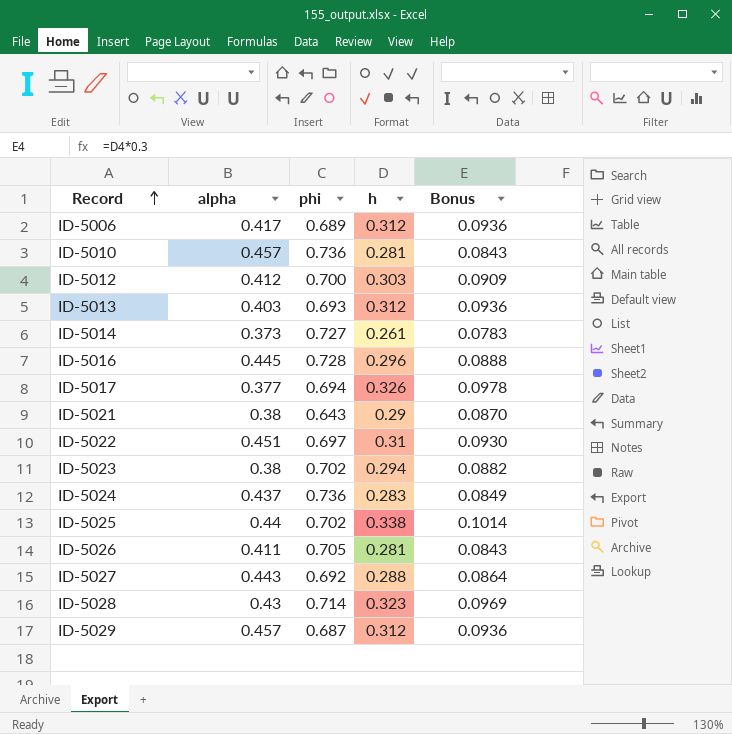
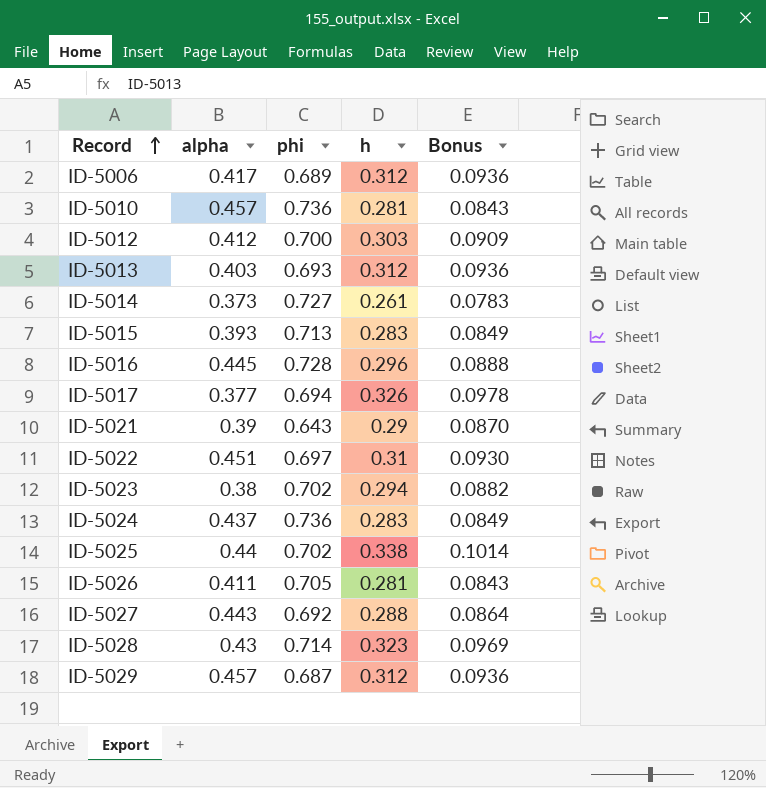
row ID-5015: none -> 0.393 | 0.713 | 0.283 | 0.0849
ID-5021 | alpha: 0.38 -> 0.39

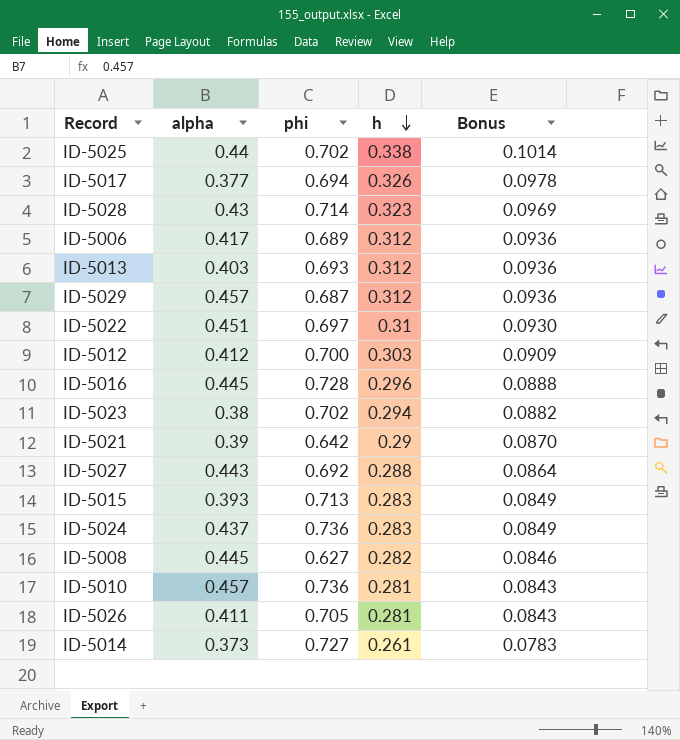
row order: Record ascending -> h descending
ID-5021 | phi: 0.643 -> 0.642
row ID-5008: none -> 0.445 | 0.627 | 0.282 | 0.0846

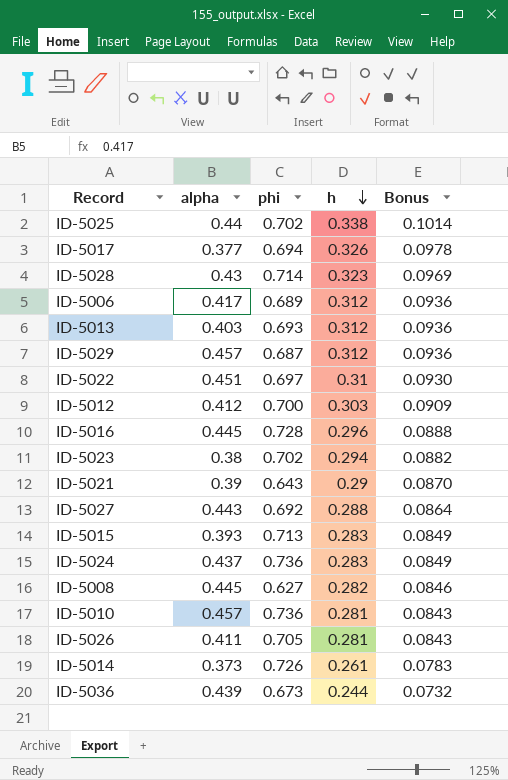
ID-5021 | phi: 0.642 -> 0.643
ID-5014 | phi: 0.727 -> 0.726
row ID-5036: none -> 0.439 | 0.673 | 0.244 | 0.0732

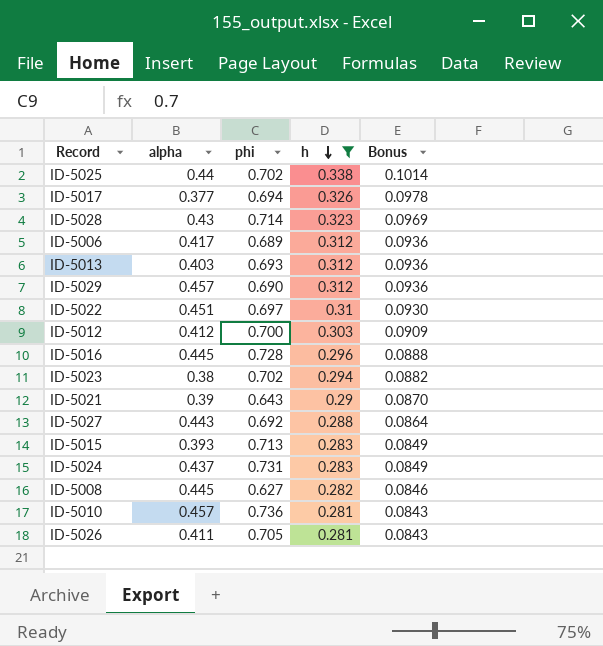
filter: none -> h >= 0.281
ID-5029 | phi: 0.687 -> 0.690
ID-5024 | phi: 0.736 -> 0.731

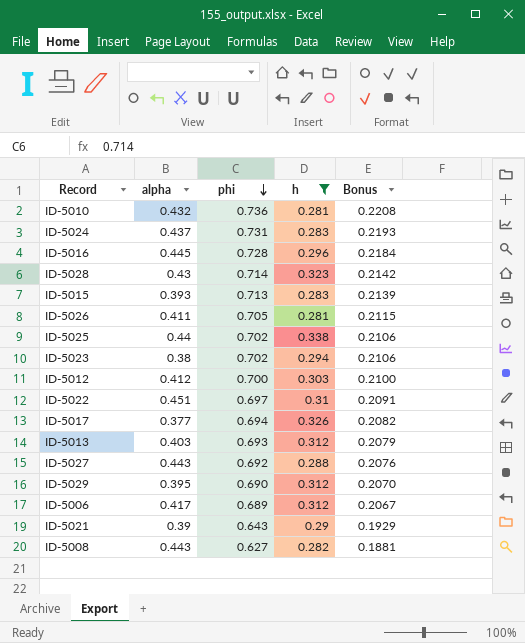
row order: h descending -> phi descending
column Bonus | formula: [h] * 0.3 -> [phi] * 0.3
ID-5010 | alpha: 0.457 -> 0.432
ID-5029 | alpha: 0.457 -> 0.395
ID-5008 | alpha: 0.445 -> 0.443

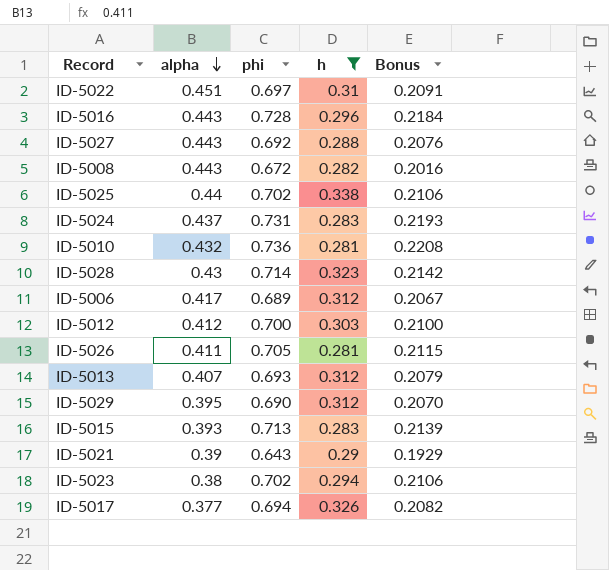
row order: phi descending -> alpha descending
ID-5016 | alpha: 0.445 -> 0.443
ID-5008 | phi: 0.627 -> 0.672
ID-5008 | Bonus: 0.1881 -> 0.2016
ID-5013 | alpha: 0.403 -> 0.407

